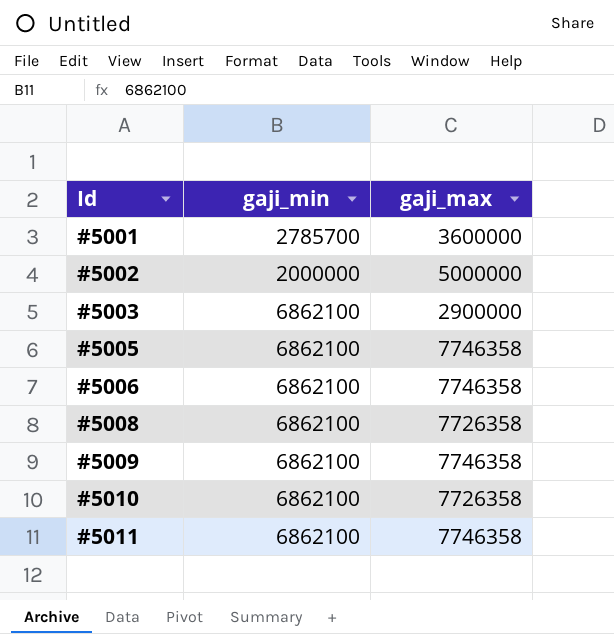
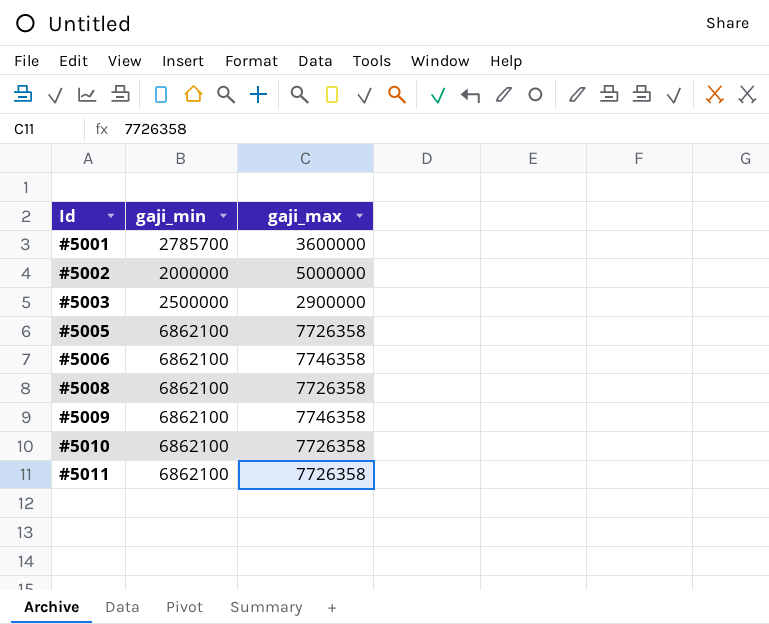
#5003 | gaji_min: 6862100 -> 2500000
#5005 | gaji_max: 7746358 -> 7726358
#5011 | gaji_max: 7746358 -> 7726358

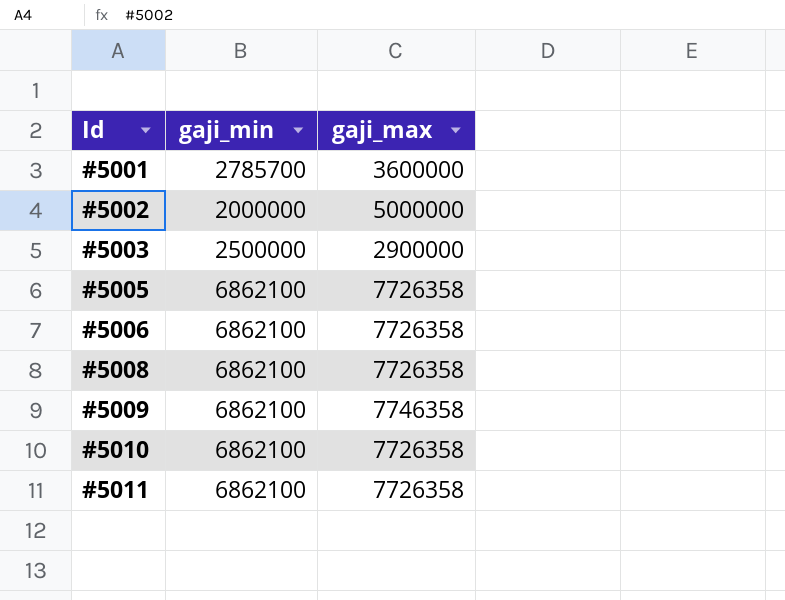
#5006 | gaji_max: 7746358 -> 7726358

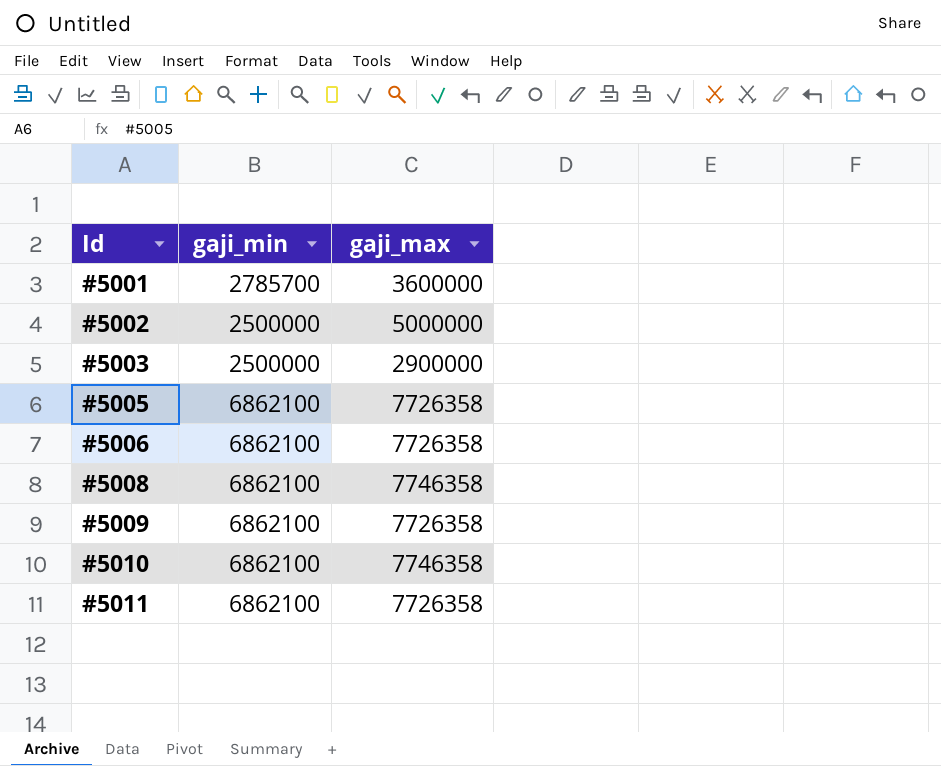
#5002 | gaji_min: 2000000 -> 2500000
#5008 | gaji_max: 7726358 -> 7746358
#5009 | gaji_max: 7746358 -> 7726358
#5010 | gaji_max: 7726358 -> 7746358

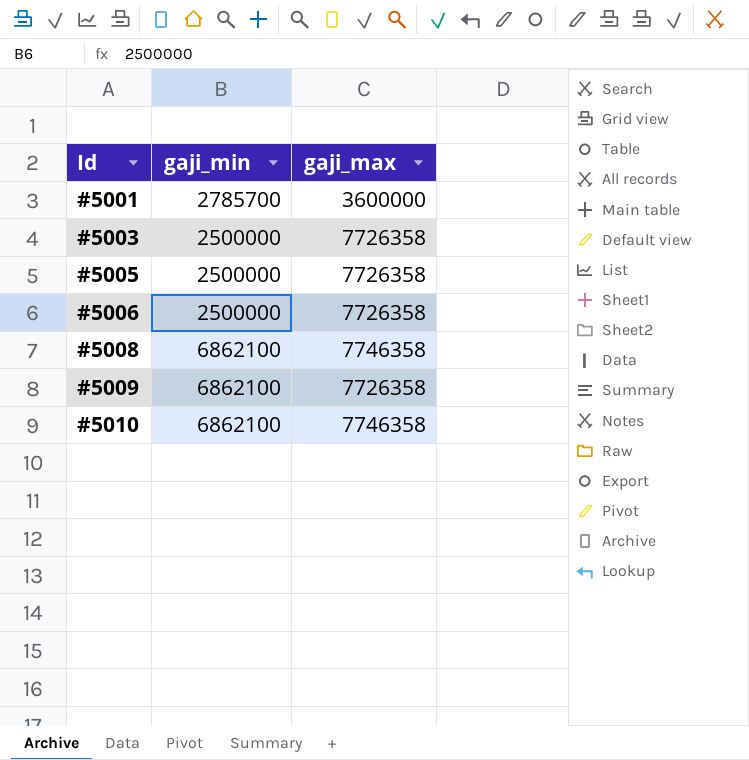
row #5002: 2500000 | 5000000 -> none
row #5011: 6862100 | 7726358 -> none
#5003 | gaji_max: 2900000 -> 7726358
#5005 | gaji_min: 6862100 -> 2500000
#5006 | gaji_min: 6862100 -> 2500000

